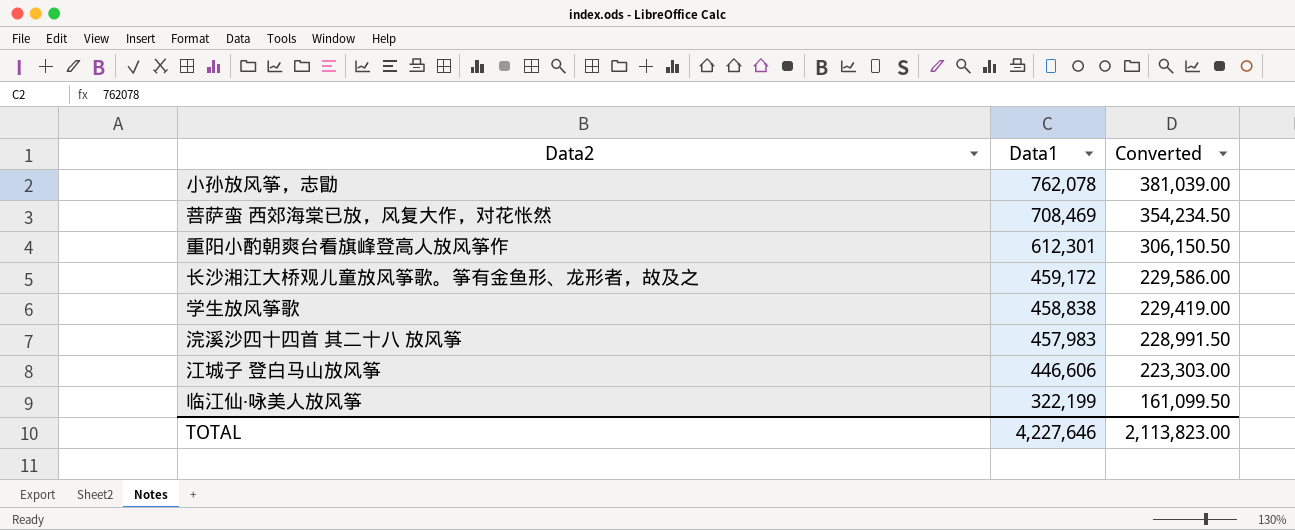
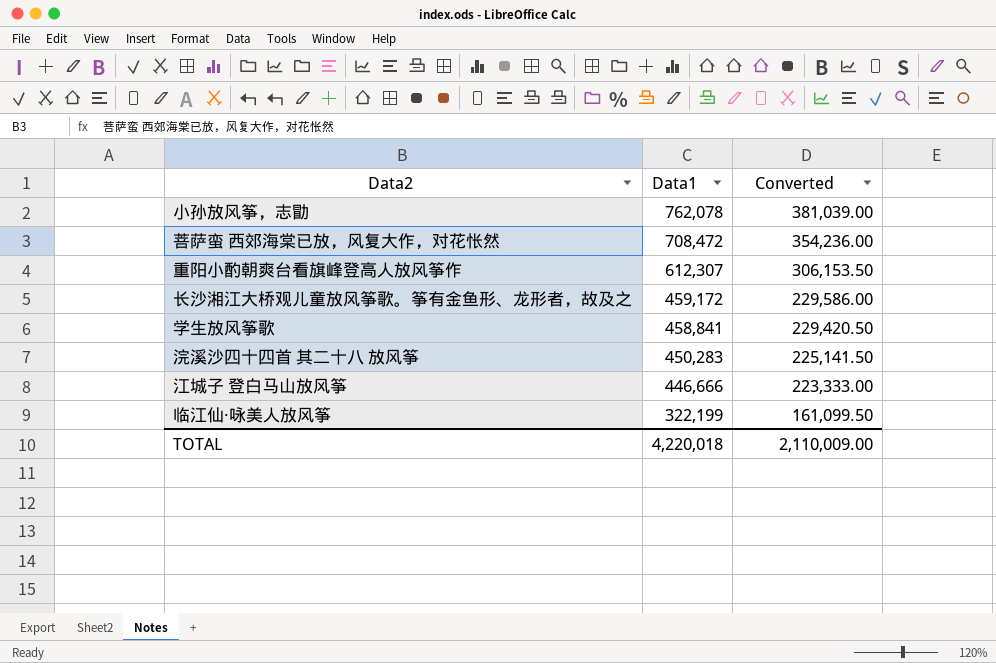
菩萨蛮 西郊海棠已放，风复大作，对花怅然 | Data1: 708,469 -> 708,472
菩萨蛮 西郊海棠已放，风复大作，对花怅然 | Converted: 354,234.50 -> 354,236.00
重阳小酌朝爽台看旗峰登高人放风筝作 | Data1: 612,301 -> 612,307
重阳小酌朝爽台看旗峰登高人放风筝作 | Converted: 306,150.50 -> 306,153.50
学生放风筝歌 | Data1: 458,838 -> 458,841
学生放风筝歌 | Converted: 229,419.00 -> 229,420.50
浣溪沙四十四首 其二十八 放风筝 | Data1: 457,983 -> 450,283
浣溪沙四十四首 其二十八 放风筝 | Converted: 228,991.50 -> 225,141.50
江城子 登白马山放风筝 | Data1: 446,606 -> 446,666
江城子 登白马山放风筝 | Converted: 223,303.00 -> 223,333.00
TOTAL | Data1: 4,227,646 -> 4,220,018
TOTAL | Converted: 2,113,823.00 -> 2,110,009.00

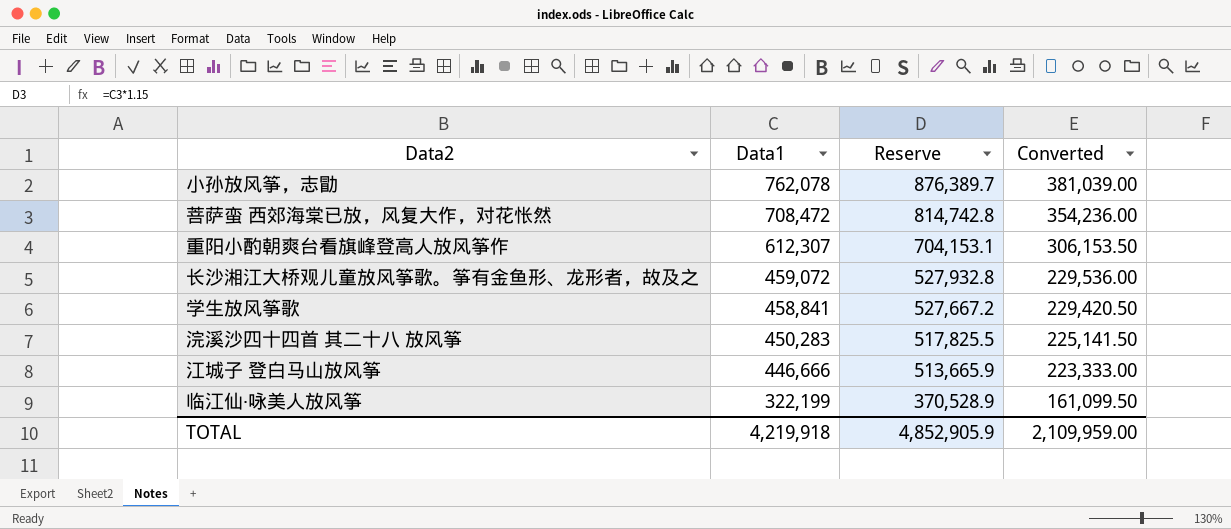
column Reserve | formula: none -> [Data1] * 1.15
长沙湘江大桥观儿童放风筝歌。筝有金鱼形、龙形者，故及之 | Data1: 459,172 -> 459,072
长沙湘江大桥观儿童放风筝歌。筝有金鱼形、龙形者，故及之 | Converted: 229,586.00 -> 229,536.00
TOTAL | Data1: 4,220,018 -> 4,219,918
TOTAL | Converted: 2,110,009.00 -> 2,109,959.00

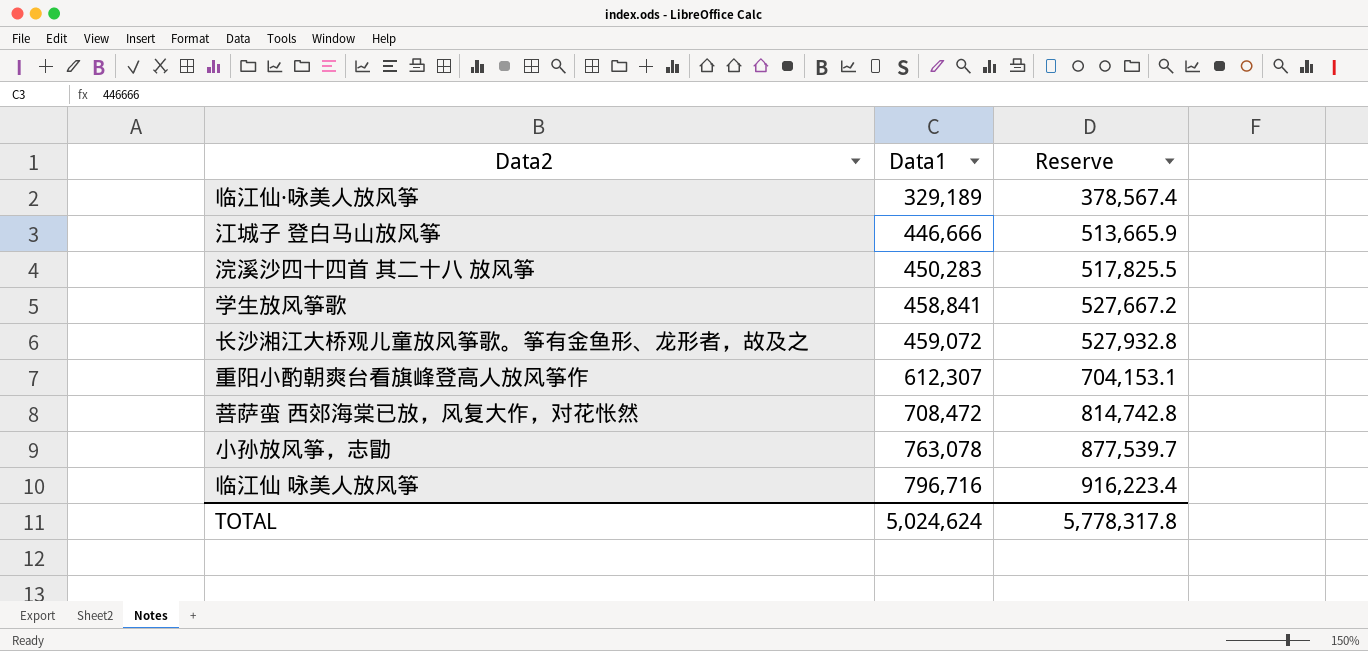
row order: Data1 descending -> Data1 ascending
column Converted | formula: [Data1] * 0.5 -> none
临江仙·咏美人放风筝 | Data1: 322,199 -> 329,189
临江仙·咏美人放风筝 | Reserve: 370,528.9 -> 378,567.4
小孙放风筝，志勖 | Data1: 762,078 -> 763,078
小孙放风筝，志勖 | Reserve: 876,389.7 -> 877,539.7
row 临江仙 咏美人放风筝: none -> 796,716 | 916,223.4
TOTAL | Data1: 4,219,918 -> 5,024,624
TOTAL | Reserve: 4,852,905.9 -> 5,778,317.8

